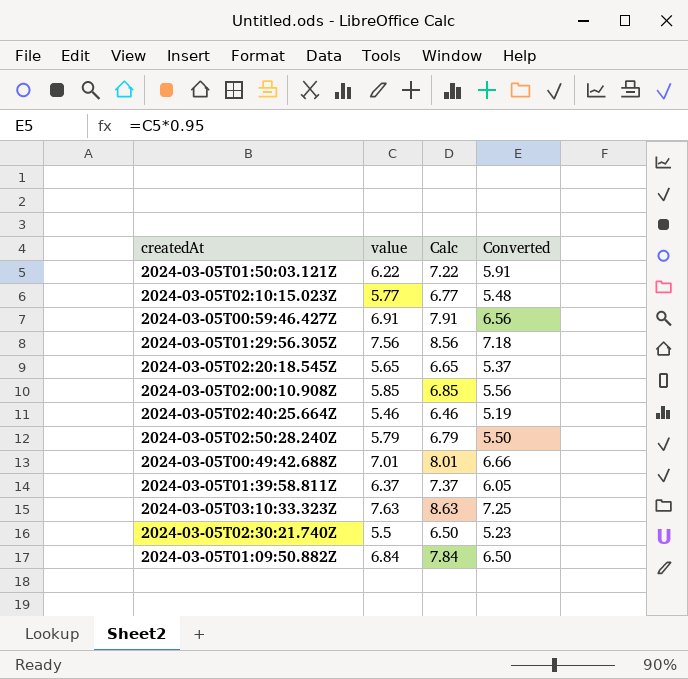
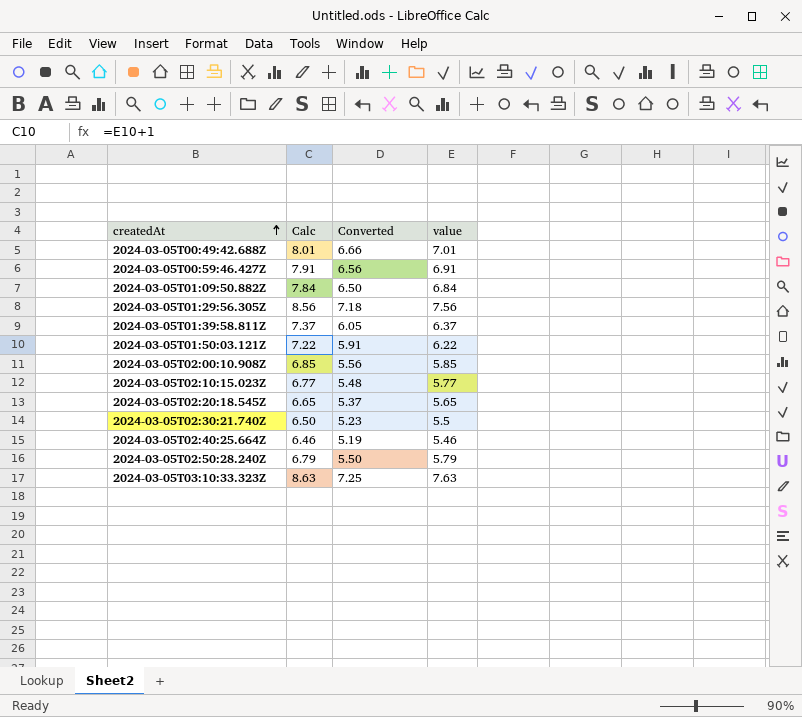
row order: none -> createdAt ascending
column value | position: 2 -> 4

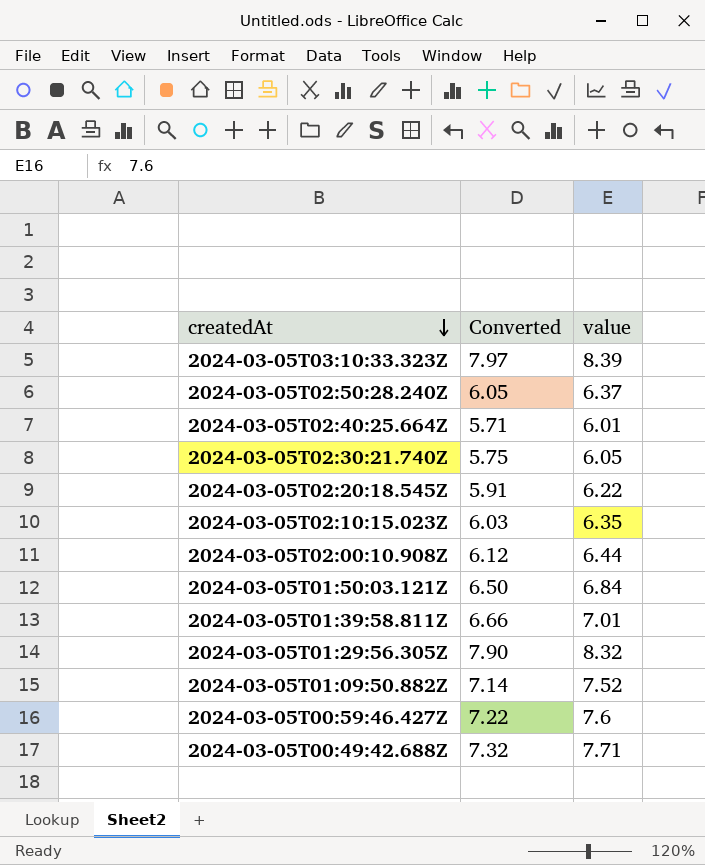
row order: createdAt ascending -> createdAt descending
column Calc | formula: [value] + 1 -> none
2024-03-05T03:10:33.323Z | Converted: 7.25 -> 7.97
2024-03-05T03:10:33.323Z | value: 7.63 -> 8.39
2024-03-05T02:50:28.240Z | Converted: 5.50 -> 6.05
2024-03-05T02:50:28.240Z | value: 5.79 -> 6.37
2024-03-05T02:40:25.664Z | Converted: 5.19 -> 5.71
2024-03-05T02:40:25.664Z | value: 5.46 -> 6.01
2024-03-05T02:30:21.740Z | Converted: 5.23 -> 5.75
2024-03-05T02:30:21.740Z | value: 5.5 -> 6.05
2024-03-05T02:20:18.545Z | Converted: 5.37 -> 5.91
2024-03-05T02:20:18.545Z | value: 5.65 -> 6.22
2024-03-05T02:10:15.023Z | Converted: 5.48 -> 6.03
2024-03-05T02:10:15.023Z | value: 5.77 -> 6.35
2024-03-05T02:00:10.908Z | Converted: 5.56 -> 6.12
2024-03-05T02:00:10.908Z | value: 5.85 -> 6.44
2024-03-05T01:50:03.121Z | Converted: 5.91 -> 6.50
2024-03-05T01:50:03.121Z | value: 6.22 -> 6.84
2024-03-05T01:39:58.811Z | Converted: 6.05 -> 6.66
2024-03-05T01:39:58.811Z | value: 6.37 -> 7.01
2024-03-05T01:29:56.305Z | Converted: 7.18 -> 7.90
2024-03-05T01:29:56.305Z | value: 7.56 -> 8.32
2024-03-05T01:09:50.882Z | Converted: 6.50 -> 7.14
2024-03-05T01:09:50.882Z | value: 6.84 -> 7.52
2024-03-05T00:59:46.427Z | Converted: 6.56 -> 7.22
2024-03-05T00:59:46.427Z | value: 6.91 -> 7.6
2024-03-05T00:49:42.688Z | Converted: 6.66 -> 7.32
2024-03-05T00:49:42.688Z | value: 7.01 -> 7.71

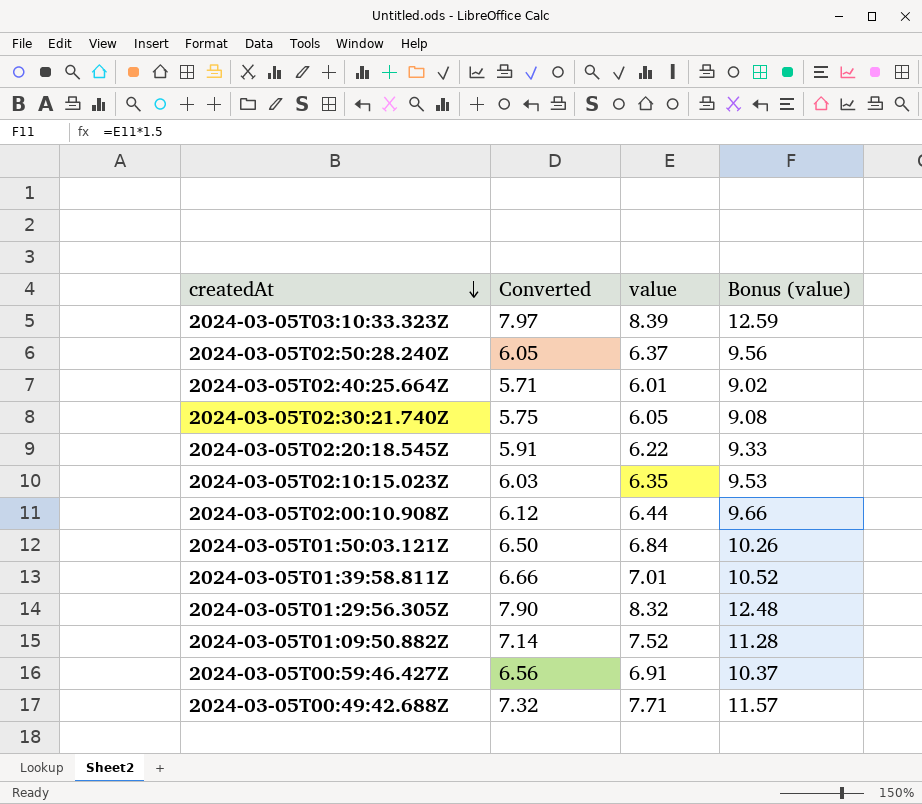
column Bonus (value) | formula: none -> [value] * 1.5
2024-03-05T00:59:46.427Z | Converted: 7.22 -> 6.56
2024-03-05T00:59:46.427Z | value: 7.6 -> 6.91

